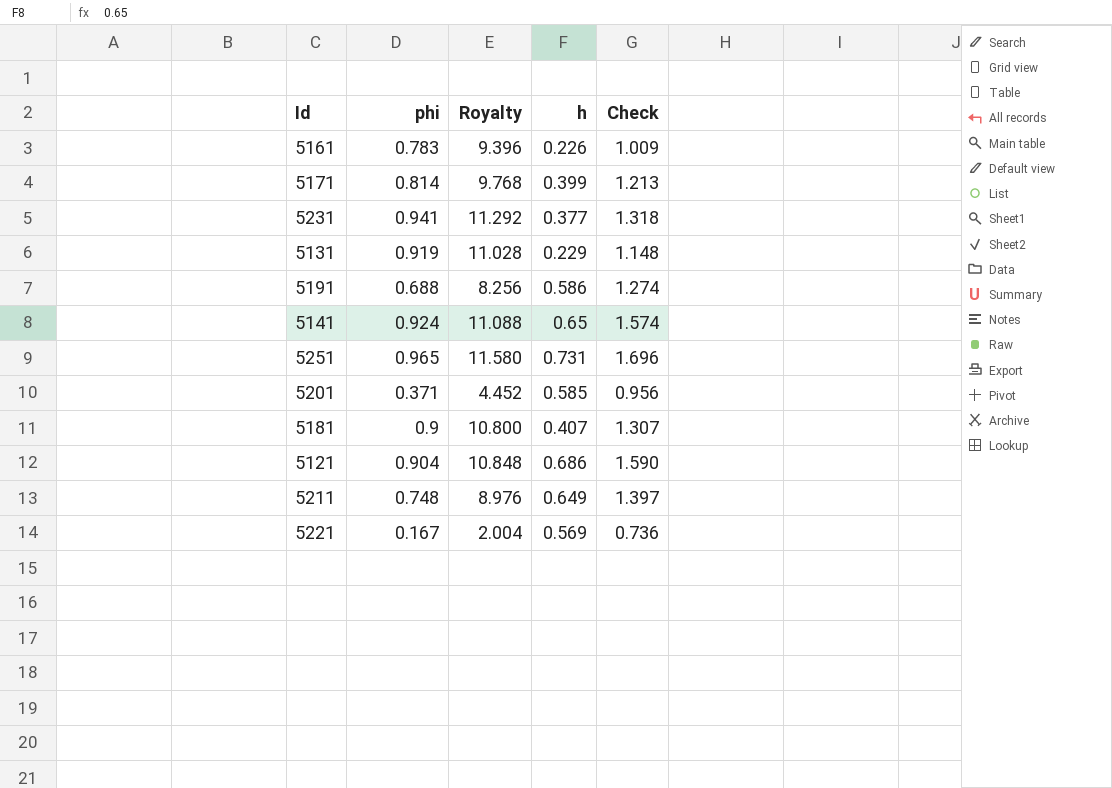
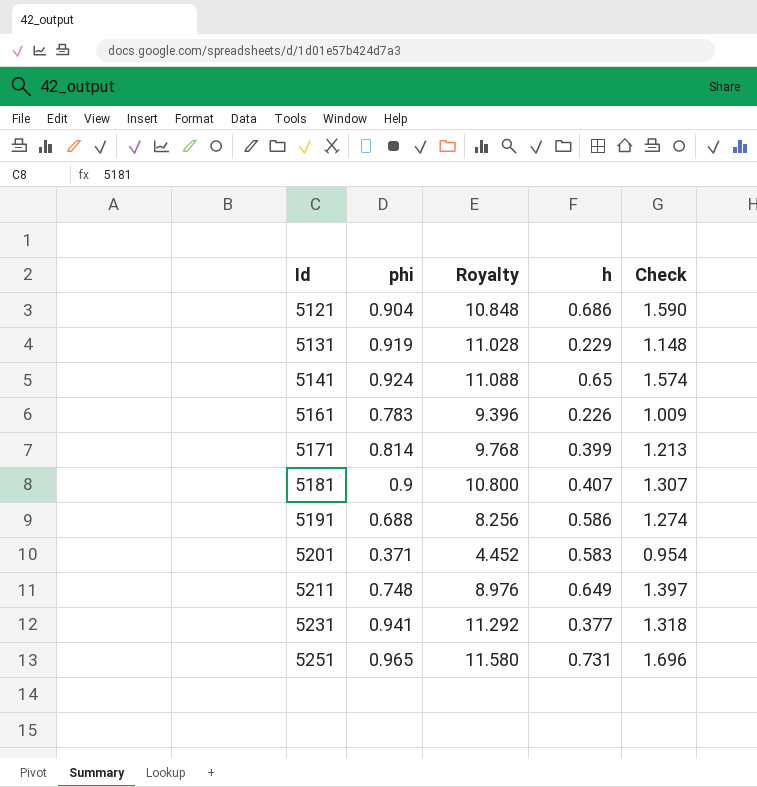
row order: none -> Id ascending
row 5221: 0.167 | 2.004 | 0.569 | 0.736 -> none
5201 | h: 0.585 -> 0.583
5201 | Check: 0.956 -> 0.954

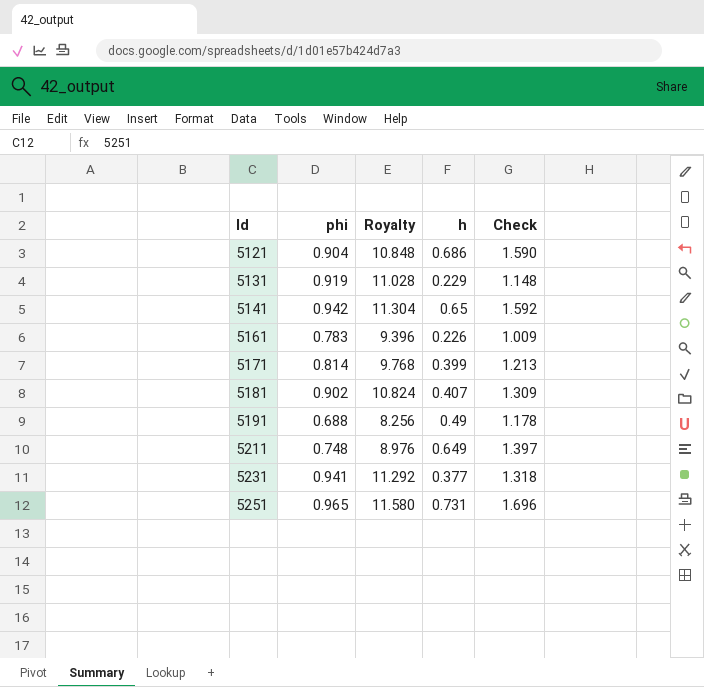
row 5201: 0.371 | 4.452 | 0.583 | 0.954 -> none
5141 | phi: 0.924 -> 0.942
5141 | Royalty: 11.088 -> 11.304
5141 | Check: 1.574 -> 1.592
5181 | phi: 0.9 -> 0.902
5181 | Royalty: 10.800 -> 10.824
5181 | Check: 1.307 -> 1.309
5191 | h: 0.586 -> 0.49
5191 | Check: 1.274 -> 1.178

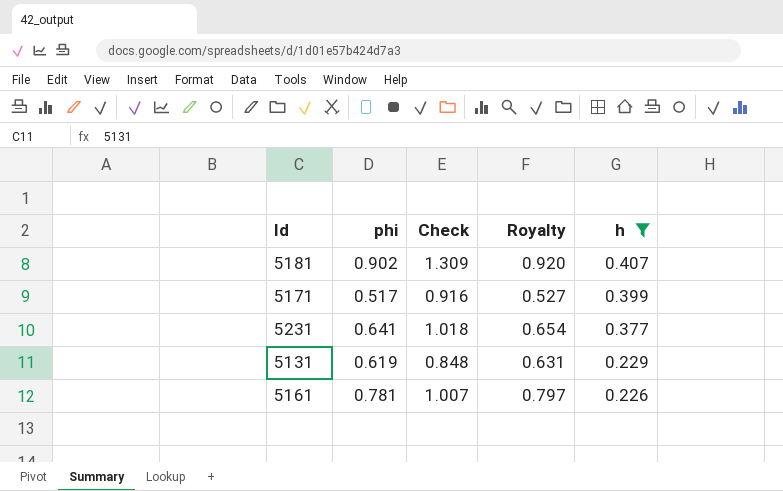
filter: none -> h <= 0.407
row order: Id ascending -> h descending
column Check | position: 5 -> 3
column Royalty | formula: [phi] * 12 -> [phi] * 1.02
5171 | phi: 0.814 -> 0.517
5171 | Check: 1.213 -> 0.916
5231 | phi: 0.941 -> 0.641
5231 | Check: 1.318 -> 1.018
5131 | phi: 0.919 -> 0.619
5131 | Check: 1.148 -> 0.848
5161 | phi: 0.783 -> 0.781
5161 | Check: 1.009 -> 1.007

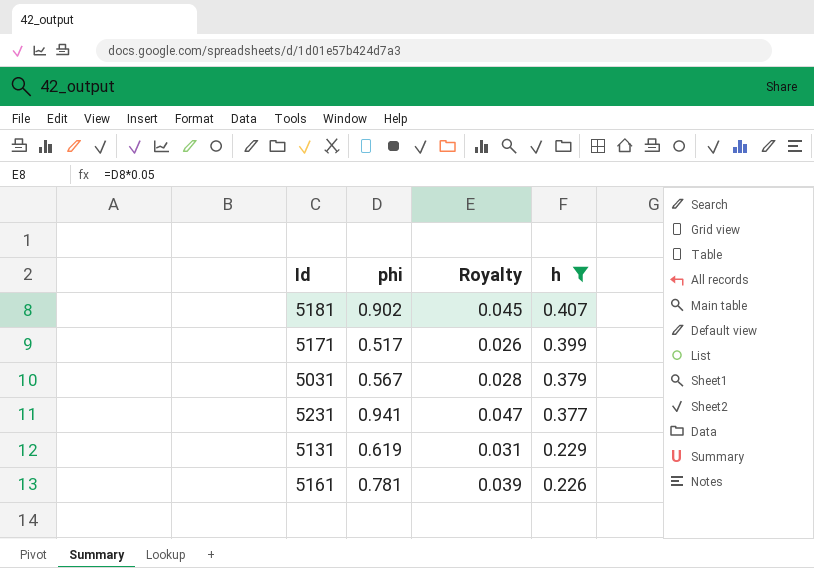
column Check | formula: [phi] + [h] -> none
column Royalty | formula: [phi] * 1.02 -> [phi] * 0.05
row 5031: none -> 0.567 | 0.028 | 0.379
5231 | phi: 0.641 -> 0.941

